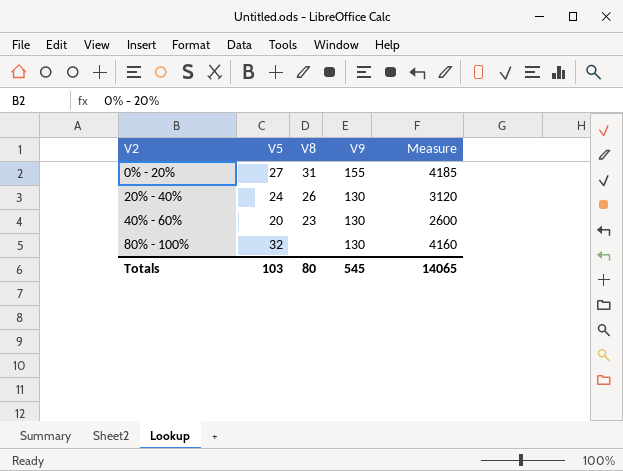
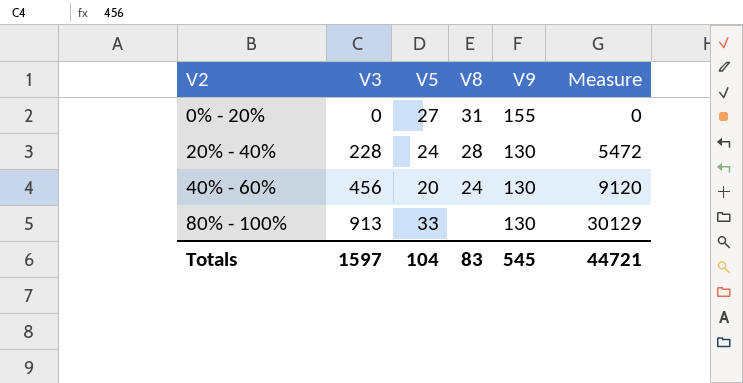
column V3 | position: none -> 2
column Measure | formula: [V5] * [V9] -> [V3] * [V5]
20% - 40% | V8: 26 -> 28
40% - 60% | V8: 23 -> 24
80% - 100% | V5: 32 -> 33
Totals | V5: 103 -> 104
Totals | V8: 80 -> 83
Totals | Measure: 14065 -> 44721

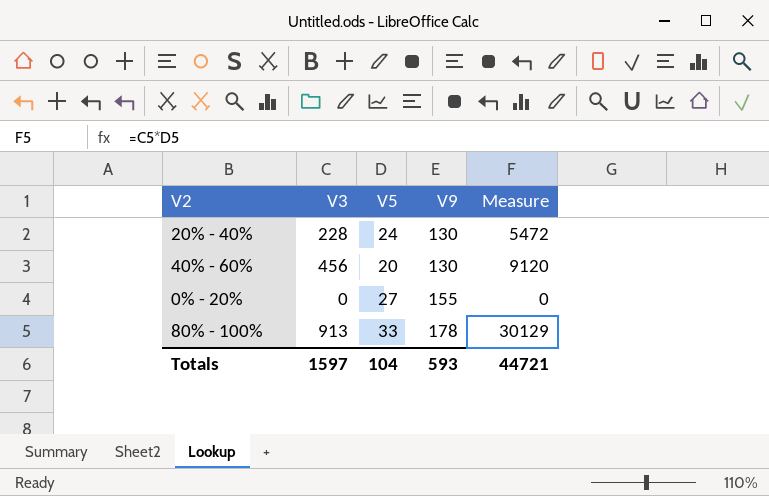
row order: V2 ascending -> V9 ascending
column V8 | position: 4 -> none
80% - 100% | V9: 130 -> 178
Totals | V9: 545 -> 593

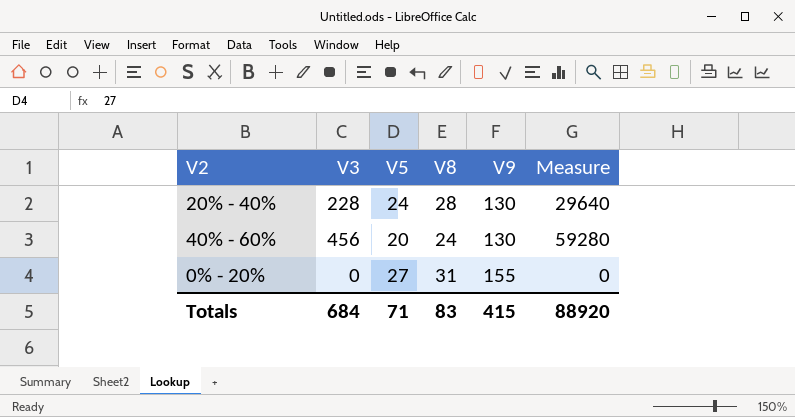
column V8 | position: none -> 4
column Measure | formula: [V3] * [V5] -> [V3] * [V9]
row 80% - 100%: 913 | 33 | 178 | 30129 -> none
Totals | V3: 1597 -> 684
Totals | V5: 104 -> 71
Totals | V9: 593 -> 415
Totals | Measure: 44721 -> 88920

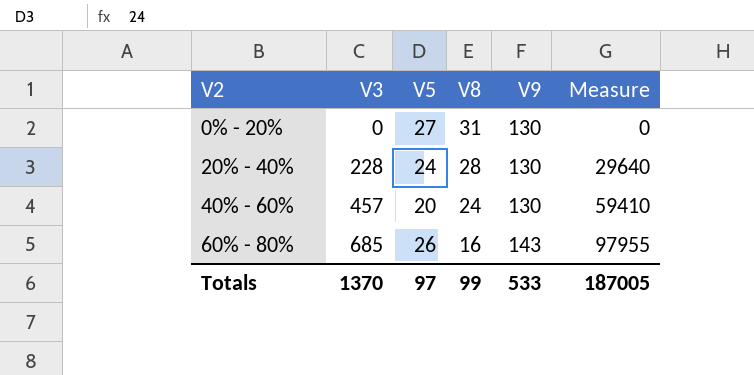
row order: V9 ascending -> V2 ascending
0% - 20% | V9: 155 -> 130
40% - 60% | V3: 456 -> 457
40% - 60% | Measure: 59280 -> 59410
row 60% - 80%: none -> 685 | 26 | 16 | 143 | 97955
Totals | V3: 684 -> 1370
Totals | V5: 71 -> 97
Totals | V8: 83 -> 99
Totals | V9: 415 -> 533
Totals | Measure: 88920 -> 187005

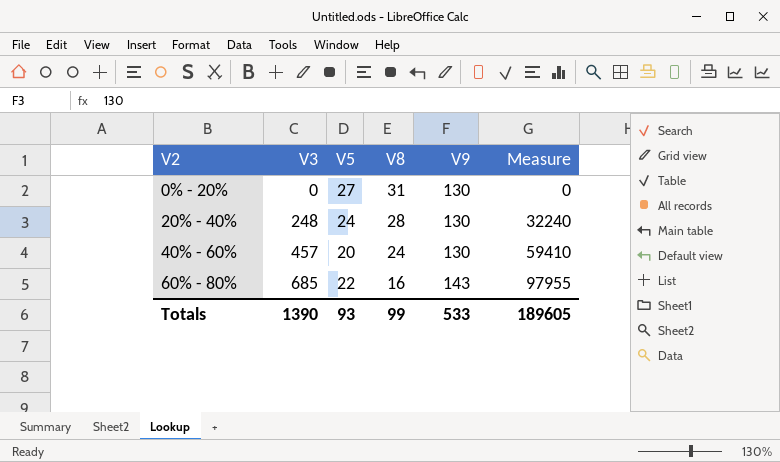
20% - 40% | V3: 228 -> 248
20% - 40% | Measure: 29640 -> 32240
60% - 80% | V5: 26 -> 22
Totals | V3: 1370 -> 1390
Totals | V5: 97 -> 93
Totals | Measure: 187005 -> 189605

